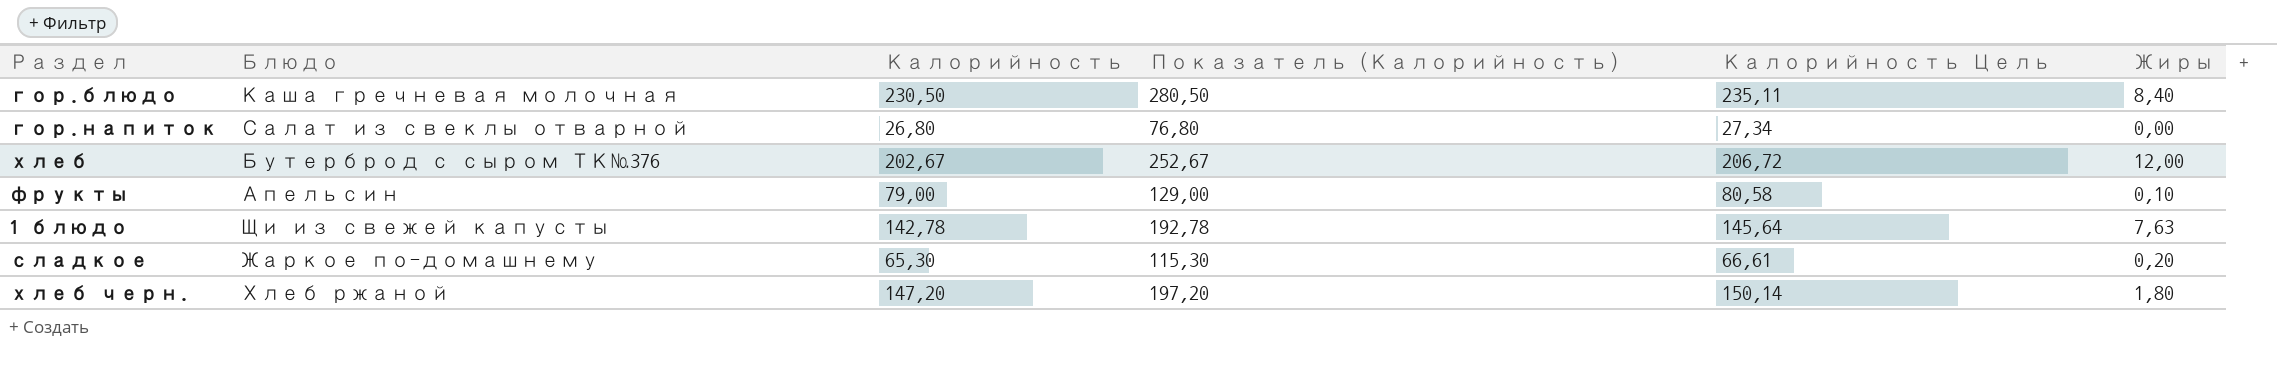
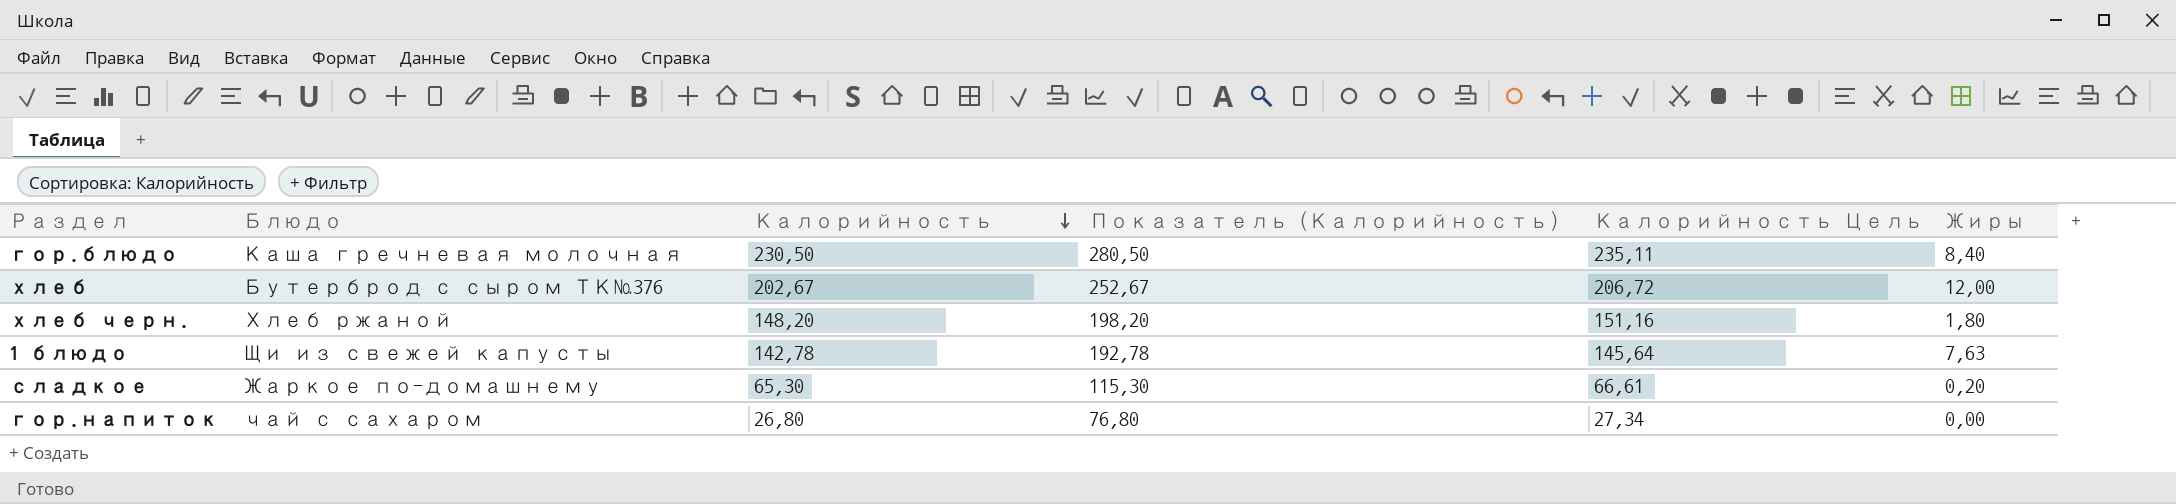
row order: none -> Калорийность descending
row фрукты: Апельсин | 79,00 | 129,00 | 80,58 | 0,10 -> none
хлеб черн. | Калорийность: 147,20 -> 148,20
хлеб черн. | Показатель (Калорийность): 197,20 -> 198,20
хлеб черн. | Калорийность Цель: 150,14 -> 151,16
гор.напиток | Блюдо: Салат из свеклы отварной -> чай с сахаром

